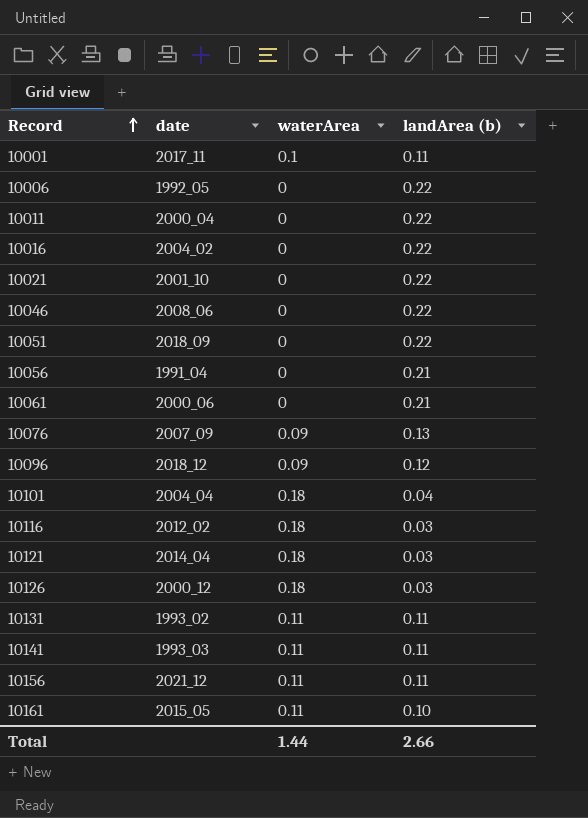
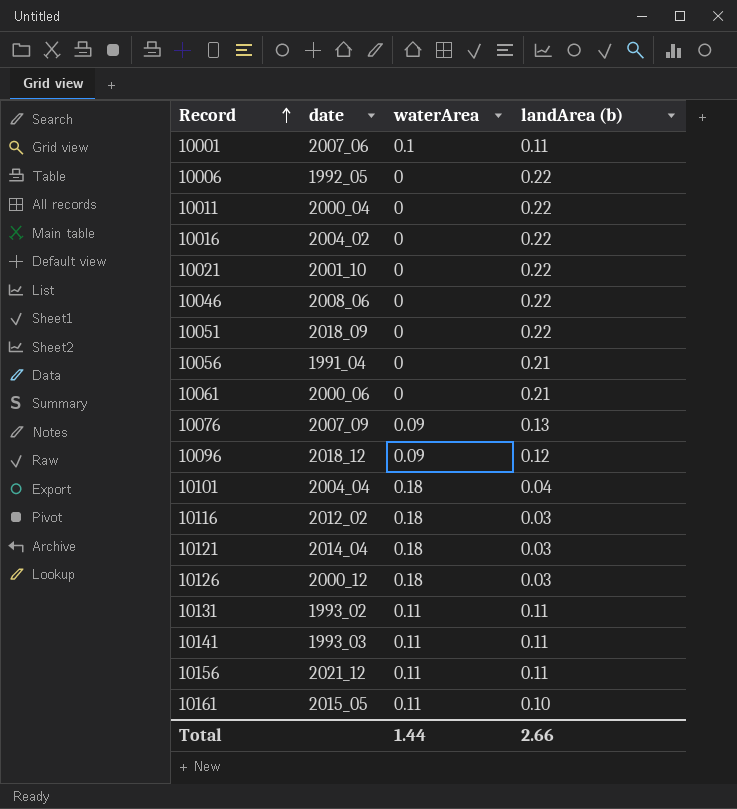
10001 | date: 2017_11 -> 2007_06

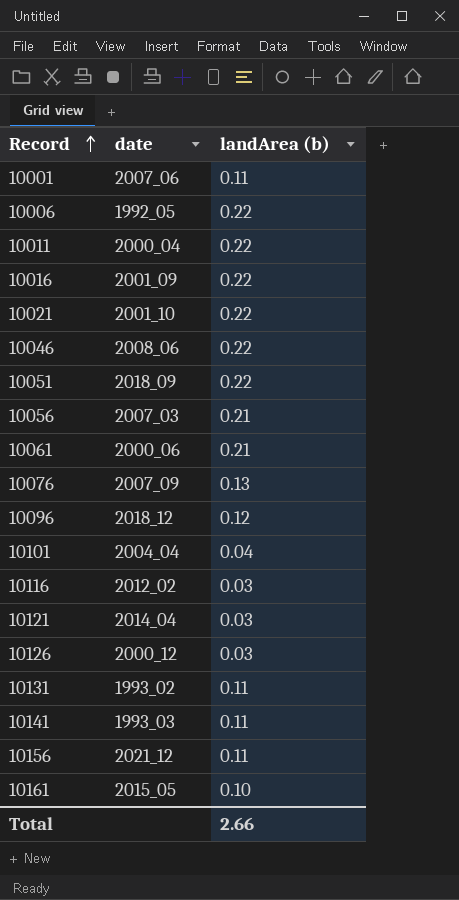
column waterArea | position: 3 -> none
10016 | date: 2004_02 -> 2001_09
10056 | date: 1991_04 -> 2007_03

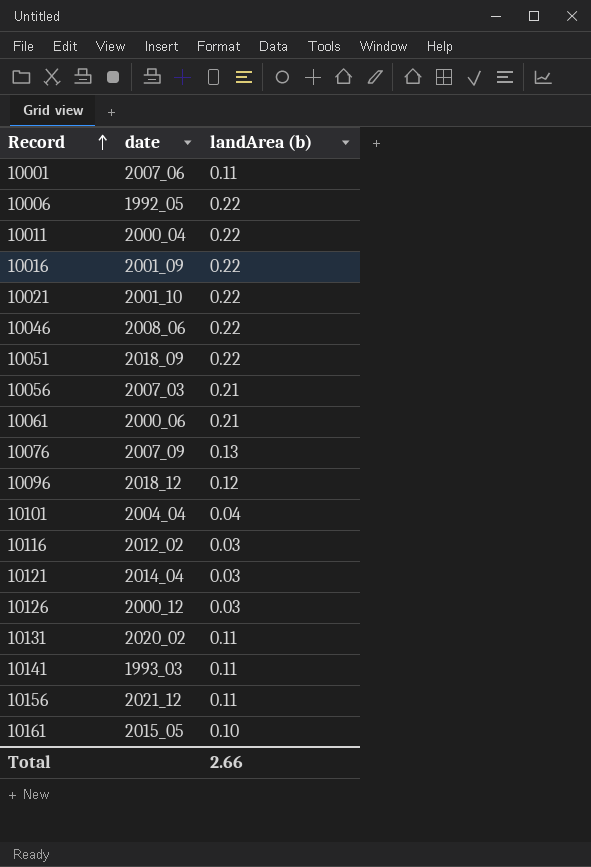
10131 | date: 1993_02 -> 2020_02

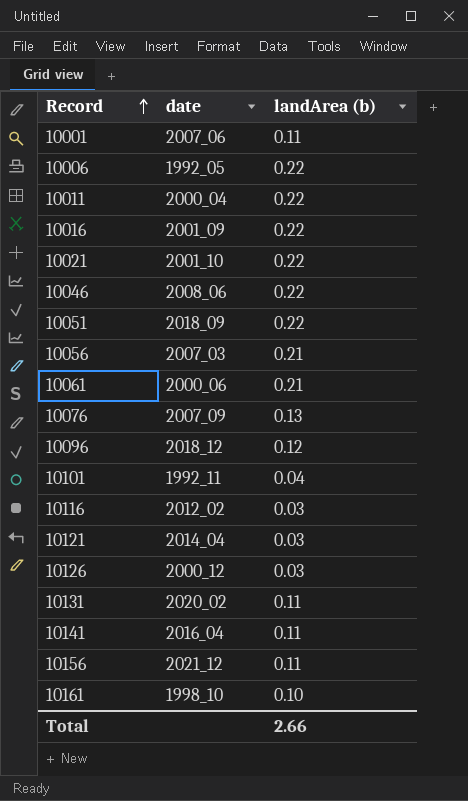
10101 | date: 2004_04 -> 1992_11
10141 | date: 1993_03 -> 2016_04
10161 | date: 2015_05 -> 1998_10

